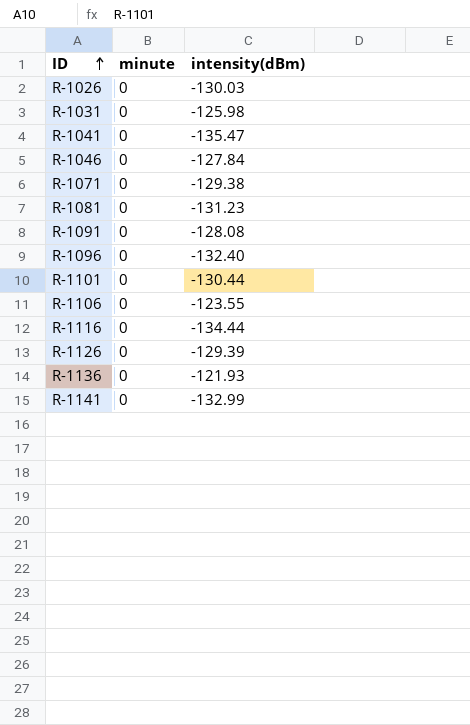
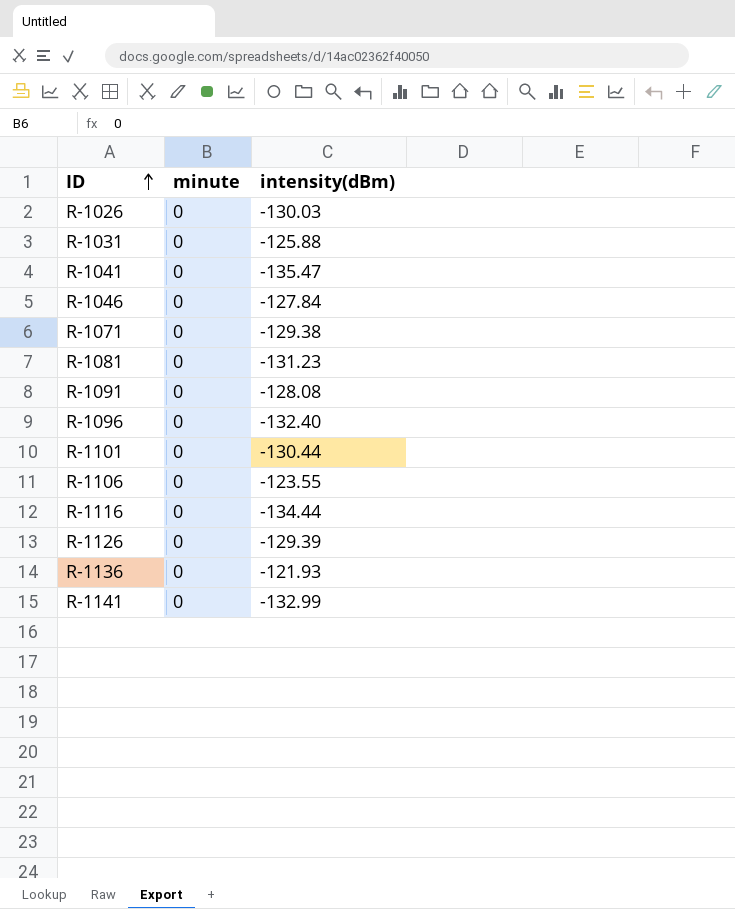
R-1031 | intensity(dBm): -125.98 -> -125.88

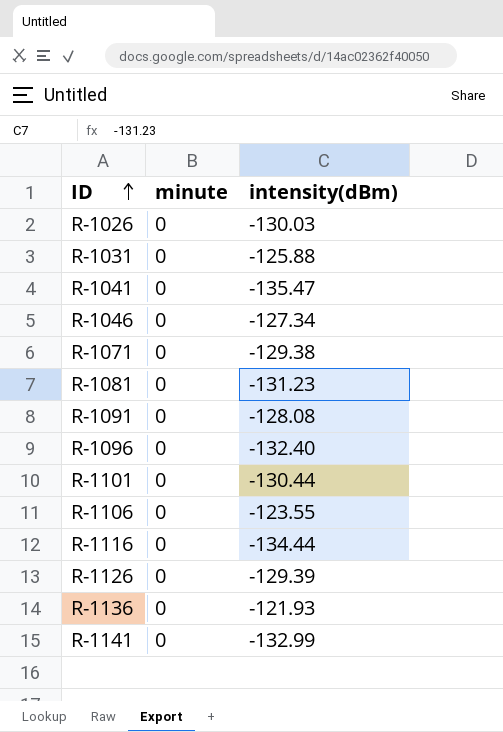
R-1046 | intensity(dBm): -127.84 -> -127.34

